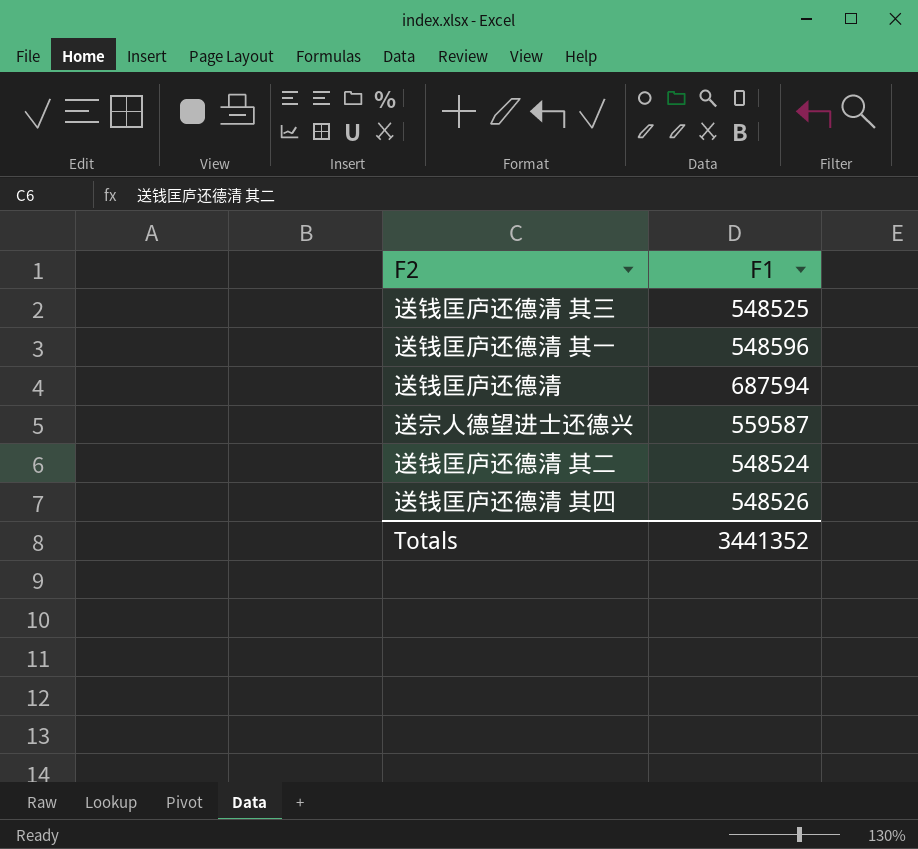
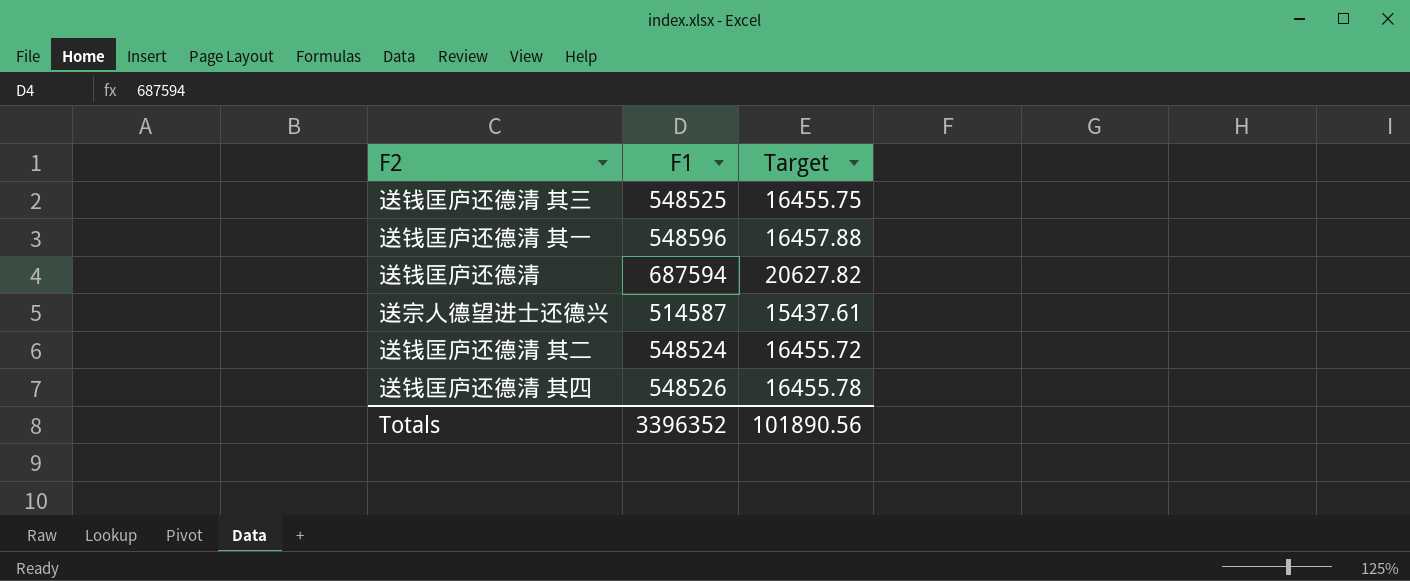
column Target | formula: none -> [F1] * 0.03
送宗人德望进士还德兴 | F1: 559587 -> 514587
Totals | F1: 3441352 -> 3396352

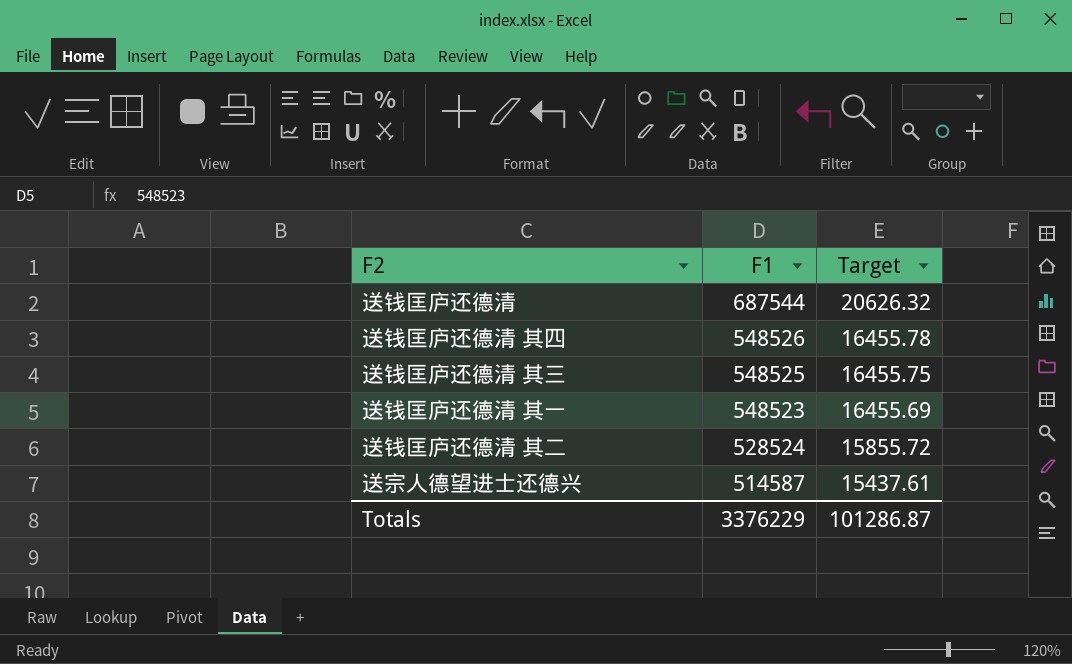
row order: none -> F1 descending
送钱匡庐还德清 | F1: 687594 -> 687544
送钱匡庐还德清 | Target: 20627.82 -> 20626.32
送钱匡庐还德清 其一 | F1: 548596 -> 548523
送钱匡庐还德清 其一 | Target: 16457.88 -> 16455.69
送钱匡庐还德清 其二 | F1: 548524 -> 528524
送钱匡庐还德清 其二 | Target: 16455.72 -> 15855.72
Totals | F1: 3396352 -> 3376229
Totals | Target: 101890.56 -> 101286.87

